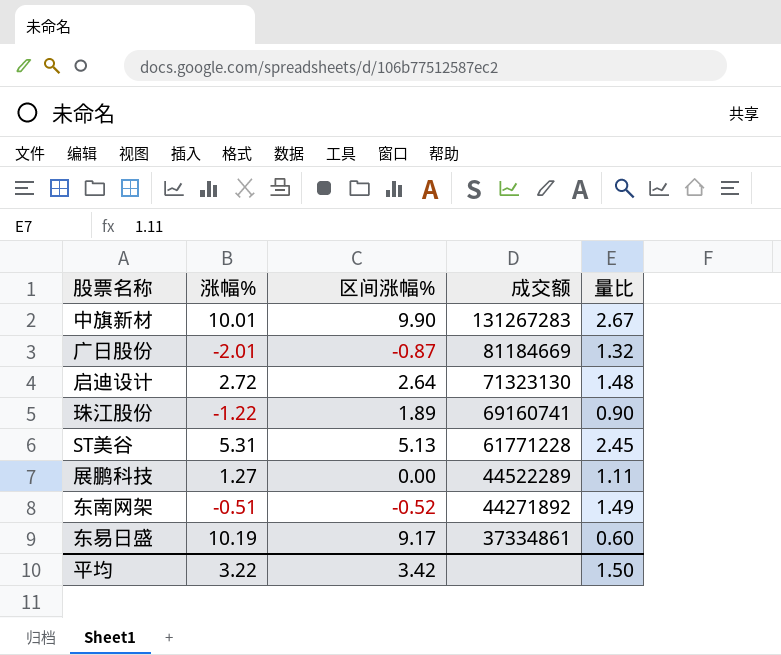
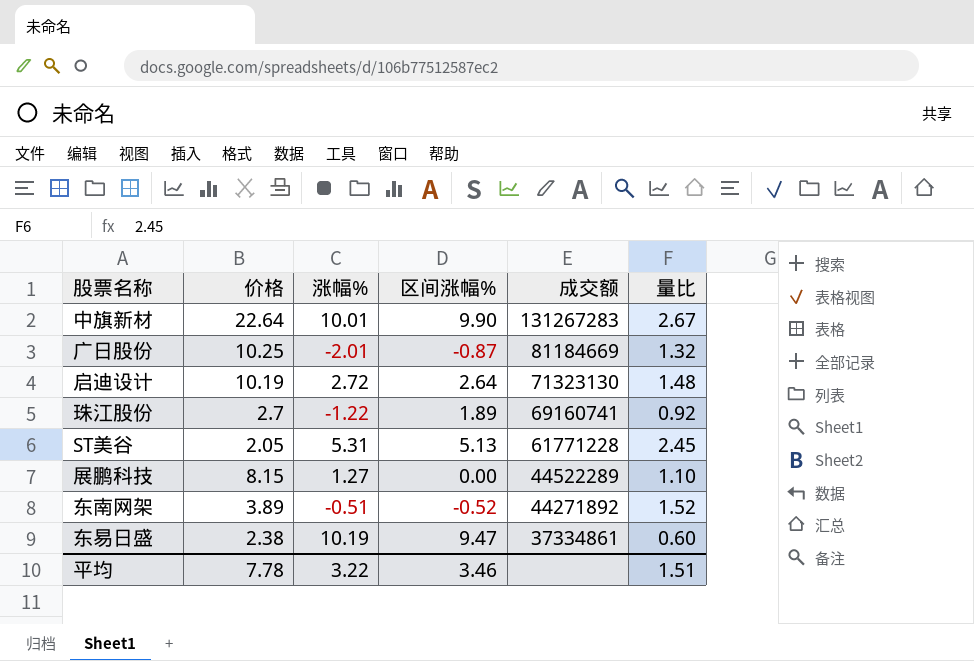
column 价格 | position: none -> 2
珠江股份 | 量比: 0.90 -> 0.92
展鹏科技 | 量比: 1.11 -> 1.10
东南网架 | 量比: 1.49 -> 1.52
东易日盛 | 区间涨幅%: 9.17 -> 9.47
平均 | 区间涨幅%: 3.42 -> 3.46
平均 | 量比: 1.50 -> 1.51

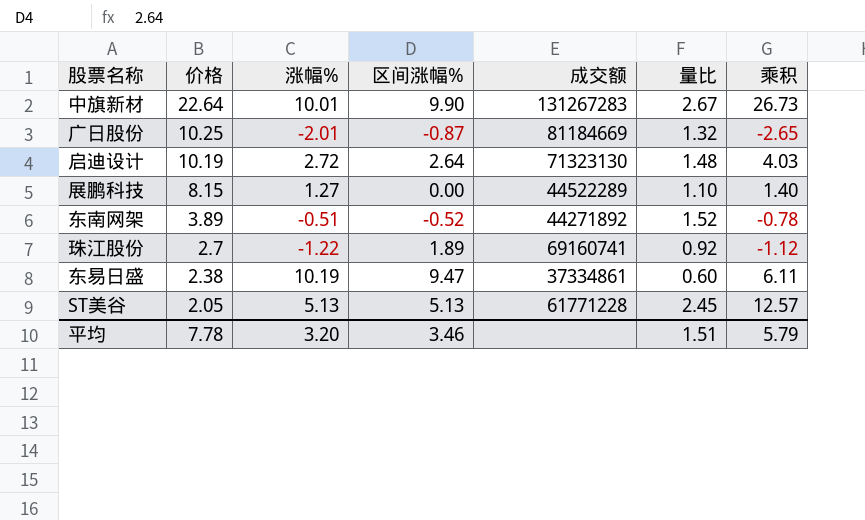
row order: 成交额 descending -> 价格 descending
column 乘积 | formula: none -> [涨幅%] * [量比]
ST美谷 | 涨幅%: 5.31 -> 5.13
平均 | 涨幅%: 3.22 -> 3.20

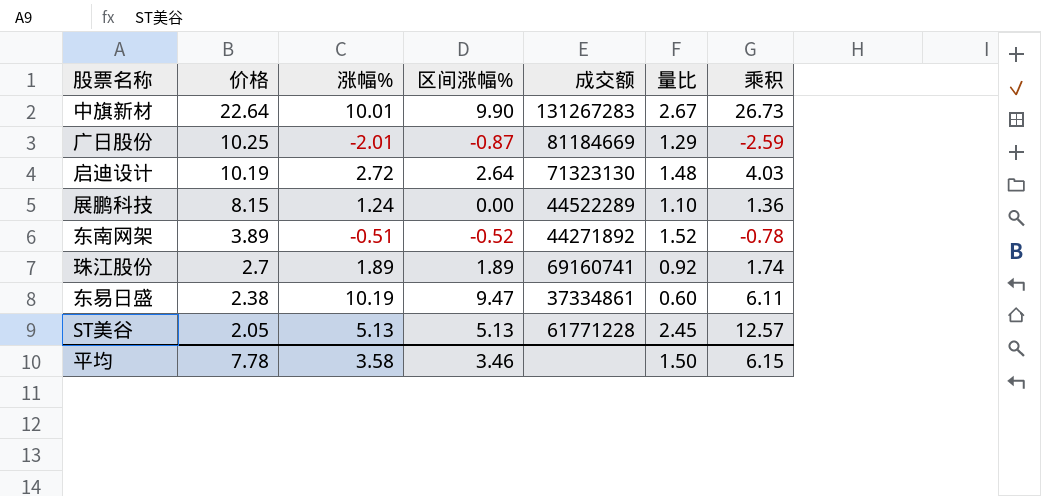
广日股份 | 量比: 1.32 -> 1.29
广日股份 | 乘积: -2.65 -> -2.59
展鹏科技 | 涨幅%: 1.27 -> 1.24
展鹏科技 | 乘积: 1.40 -> 1.36
珠江股份 | 涨幅%: -1.22 -> 1.89
珠江股份 | 乘积: -1.12 -> 1.74
平均 | 涨幅%: 3.20 -> 3.58
平均 | 量比: 1.51 -> 1.50
平均 | 乘积: 5.79 -> 6.15

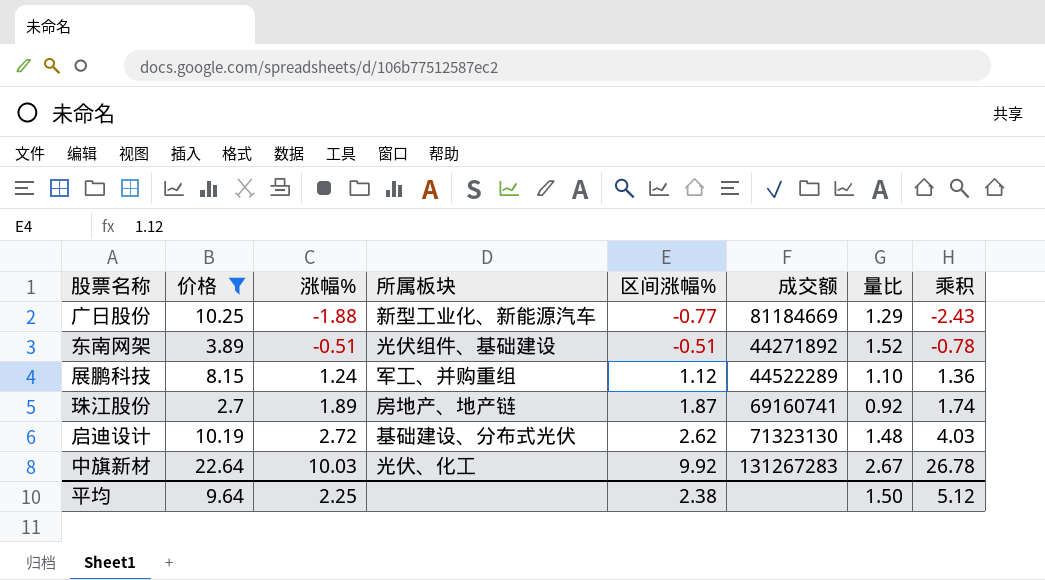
filter: none -> 价格 >= 2.7
row order: 价格 descending -> 涨幅% ascending
column 所属板块 | position: none -> 4
广日股份 | 涨幅%: -2.01 -> -1.88
广日股份 | 区间涨幅%: -0.87 -> -0.77
广日股份 | 乘积: -2.59 -> -2.43
东南网架 | 区间涨幅%: -0.52 -> -0.51
展鹏科技 | 区间涨幅%: 0.00 -> 1.12
珠江股份 | 区间涨幅%: 1.89 -> 1.87
启迪设计 | 区间涨幅%: 2.64 -> 2.62
中旗新材 | 涨幅%: 10.01 -> 10.03
中旗新材 | 区间涨幅%: 9.90 -> 9.92
中旗新材 | 乘积: 26.73 -> 26.78
平均 | 价格: 7.78 -> 9.64
平均 | 涨幅%: 3.58 -> 2.25
平均 | 区间涨幅%: 3.46 -> 2.38
平均 | 乘积: 6.15 -> 5.12

